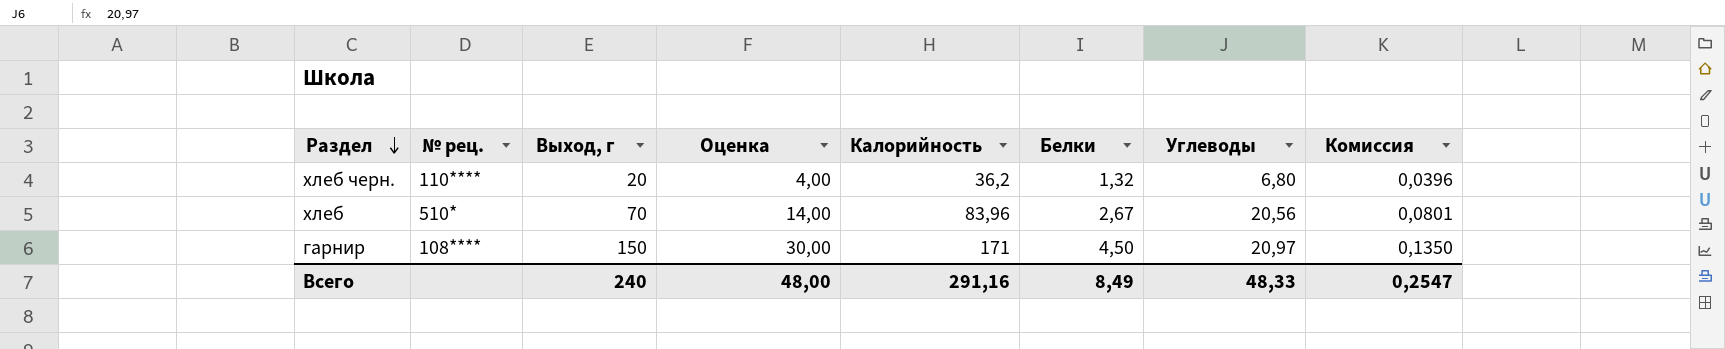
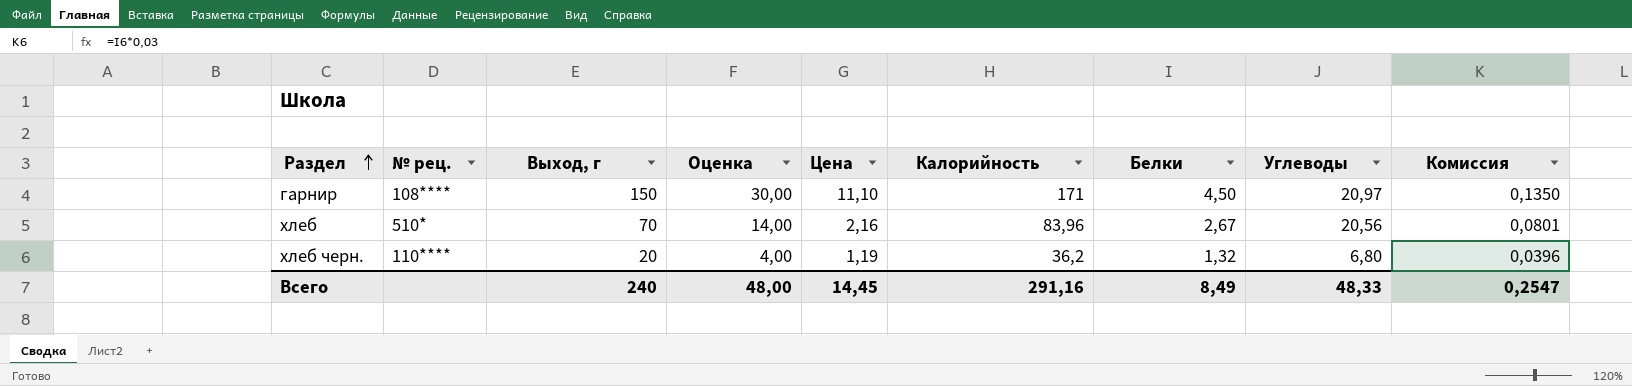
row order: Раздел descending -> Раздел ascending
column Цена | position: none -> 5

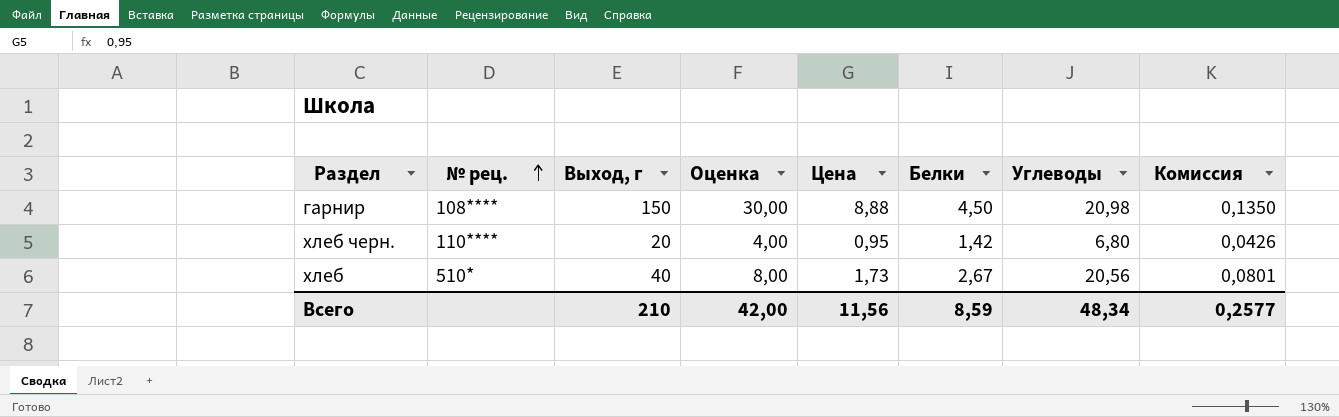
row order: Раздел ascending -> № рец. ascending
column Калорийность | position: 6 -> none
гарнир | Цена: 11,10 -> 8,88
гарнир | Углеводы: 20,97 -> 20,98
хлеб черн. | Цена: 1,19 -> 0,95
хлеб черн. | Белки: 1,32 -> 1,42
хлеб черн. | Комиссия: 0,0396 -> 0,0426
хлеб | Выход, г: 70 -> 40
хлеб | Оценка: 14,00 -> 8,00
хлеб | Цена: 2,16 -> 1,73
Всего | Выход, г: 240 -> 210
Всего | Оценка: 48,00 -> 42,00
Всего | Цена: 14,45 -> 11,56
Всего | Белки: 8,49 -> 8,59
Всего | Углеводы: 48,33 -> 48,34
Всего | Комиссия: 0,2547 -> 0,2577

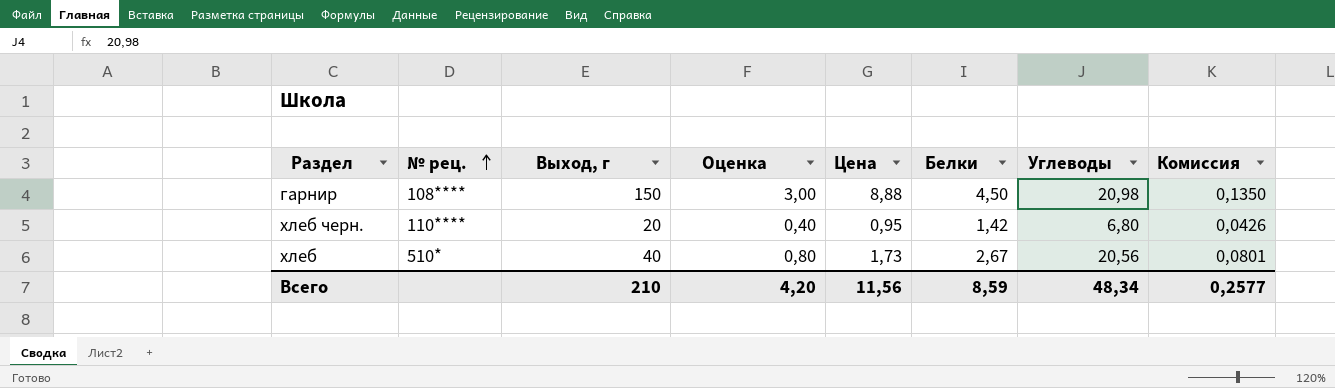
column Оценка | formula: [Выход, г] * 0,2 -> [Выход, г] * 0,02
Всего | Оценка: 42,00 -> 4,20

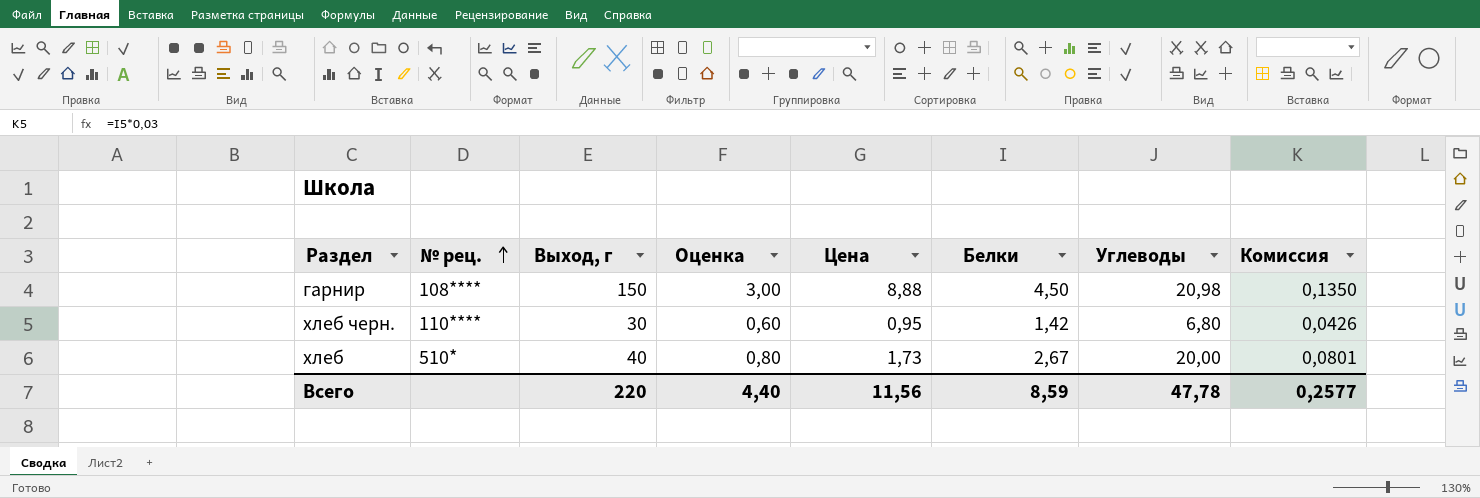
хлеб черн. | Выход, г: 20 -> 30
хлеб черн. | Оценка: 0,40 -> 0,60
хлеб | Углеводы: 20,56 -> 20,00
Всего | Выход, г: 210 -> 220
Всего | Оценка: 4,20 -> 4,40
Всего | Углеводы: 48,34 -> 47,78

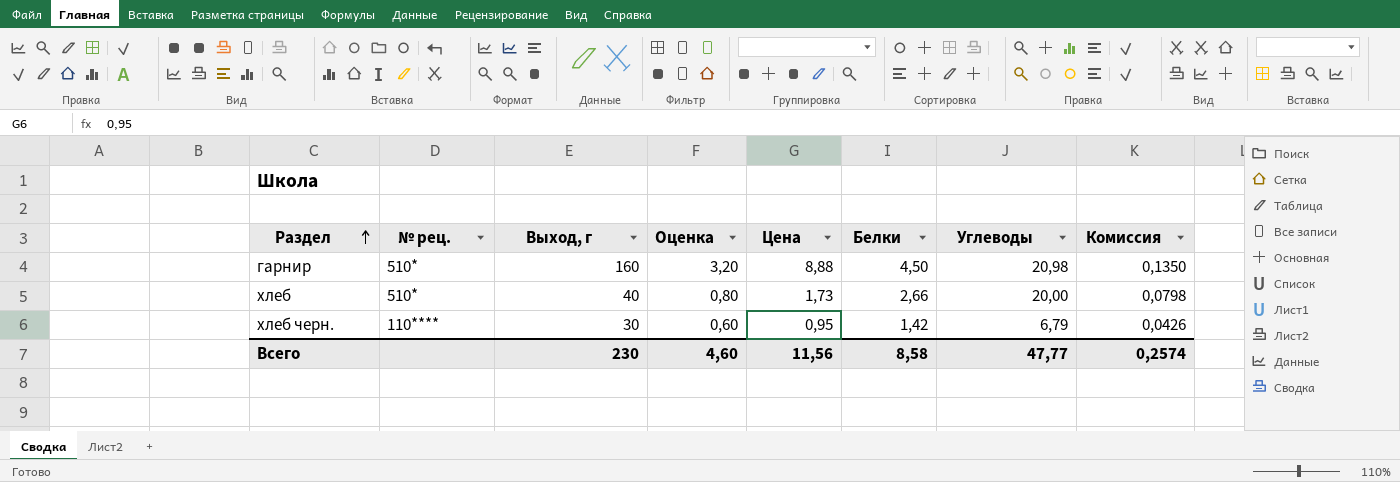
row order: № рец. ascending -> Раздел ascending
гарнир | № рец.: 108**** -> 510*
гарнир | Выход, г: 150 -> 160
гарнир | Оценка: 3,00 -> 3,20
хлеб | Белки: 2,67 -> 2,66
хлеб | Комиссия: 0,0801 -> 0,0798
хлеб черн. | Углеводы: 6,80 -> 6,79
Всего | Выход, г: 220 -> 230
Всего | Оценка: 4,40 -> 4,60
Всего | Белки: 8,59 -> 8,58
Всего | Углеводы: 47,78 -> 47,77
Всего | Комиссия: 0,2577 -> 0,2574

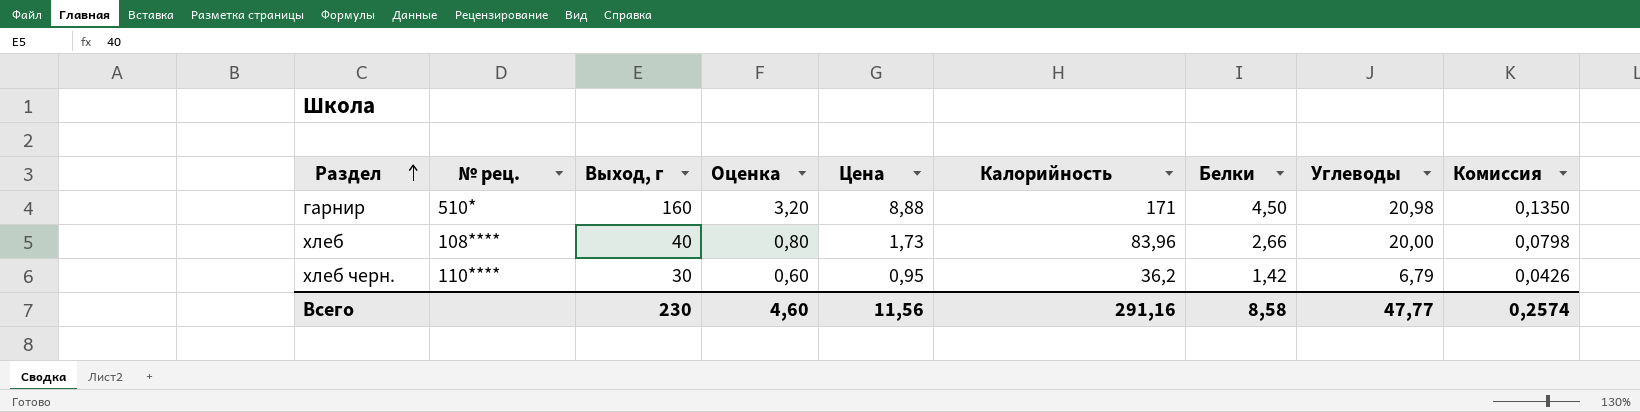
column Калорийность | position: none -> 6
хлеб | № рец.: 510* -> 108****

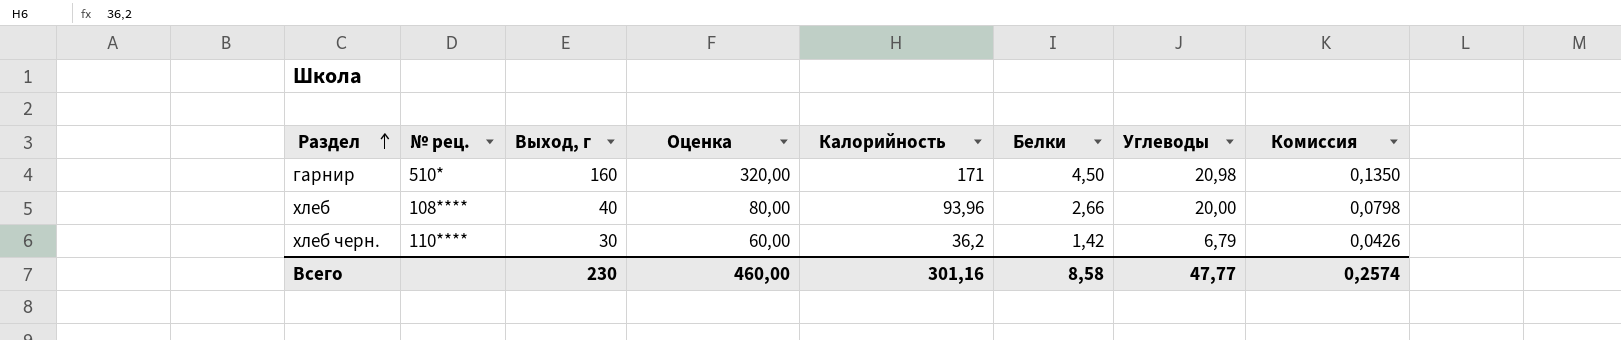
column Цена | position: 5 -> none
column Оценка | formula: [Выход, г] * 0,02 -> [Выход, г] * 2
хлеб | Калорийность: 83,96 -> 93,96
Всего | Оценка: 4,60 -> 460,00
Всего | Калорийность: 291,16 -> 301,16

